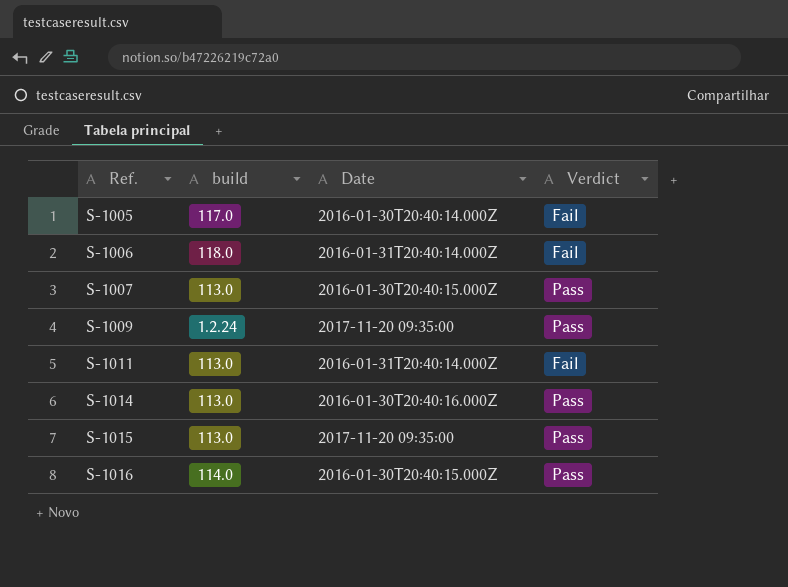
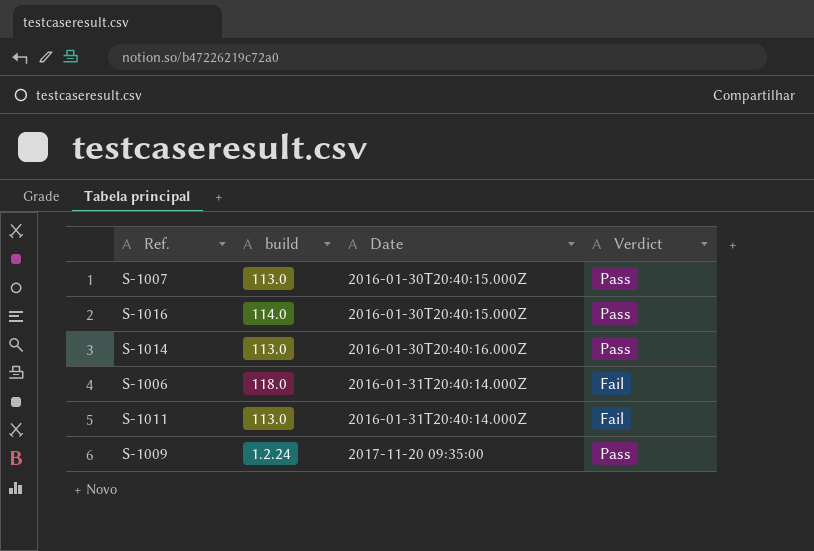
row order: Ref. ascending -> Date ascending
row S-1005: 117.0 | 2016-01-30T20:40:14.000Z | Fail -> none
row S-1015: 113.0 | 2017-11-20 09:35:00 | Pass -> none

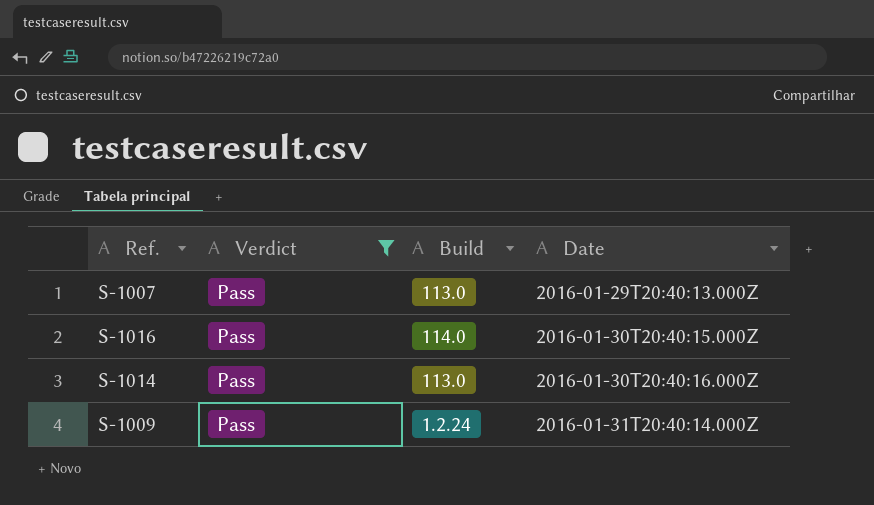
filter: none -> Verdict = Pass
column Verdict | position: 4 -> 2
column name: build -> Build
S-1007 | Date: 2016-01-30T20:40:15.000Z -> 2016-01-29T20:40:13.000Z
S-1009 | Date: 2017-11-20 09:35:00 -> 2016-01-31T20:40:14.000Z

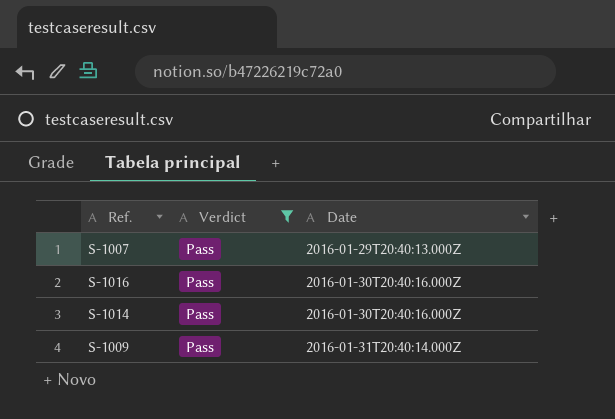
column Build | position: 3 -> none
S-1016 | Date: 2016-01-30T20:40:15.000Z -> 2016-01-30T20:40:16.000Z

